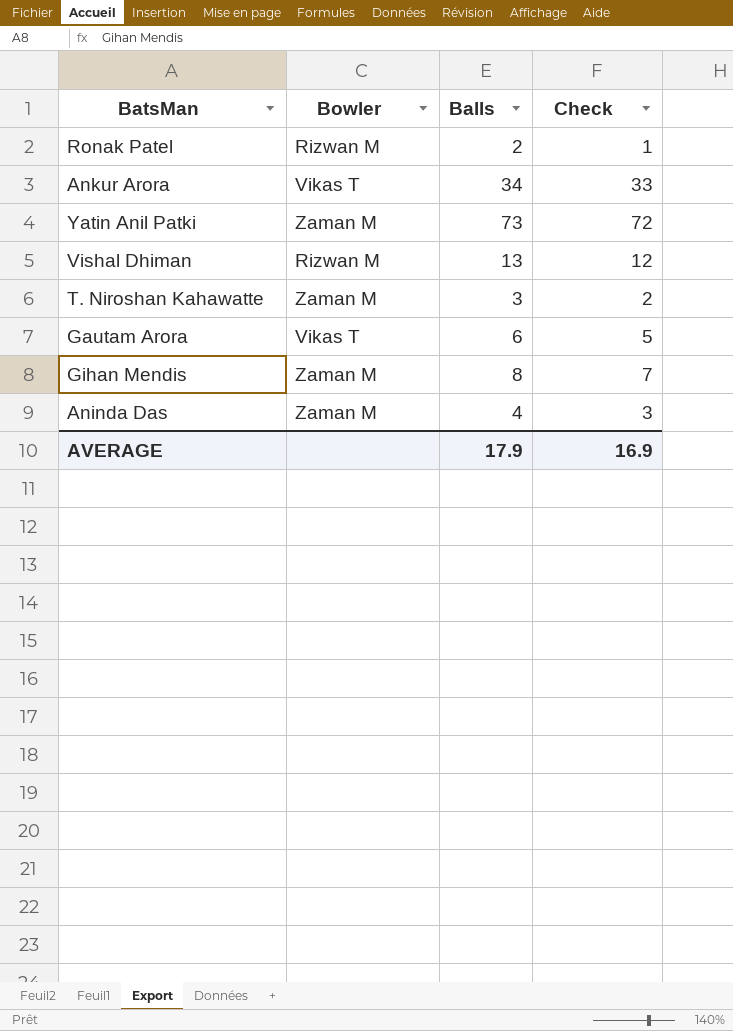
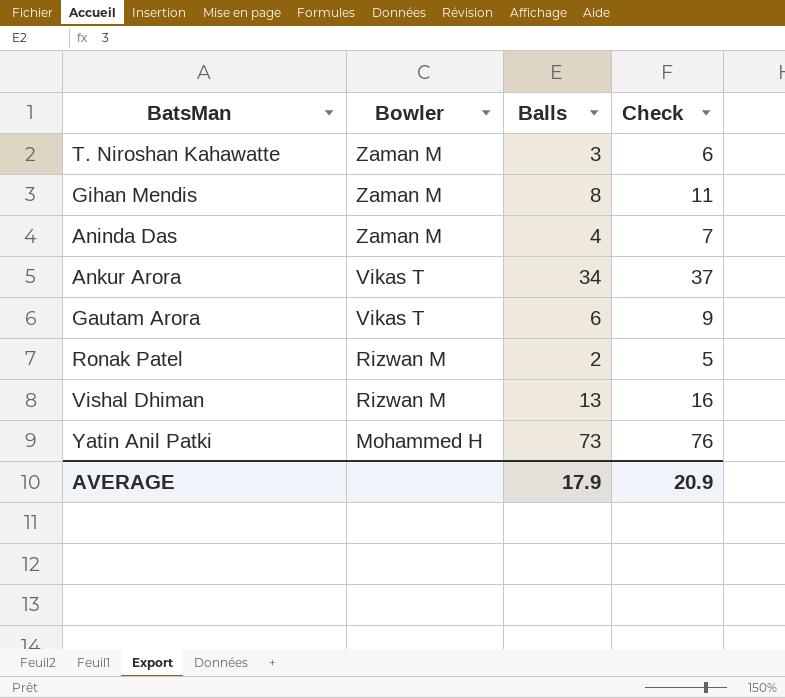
row order: none -> Bowler descending
column Check | formula: [Balls] - 1 -> [Balls] + 3
Yatin Anil Patki | Bowler: Zaman M -> Mohammed H
AVERAGE | Check: 16.9 -> 20.9

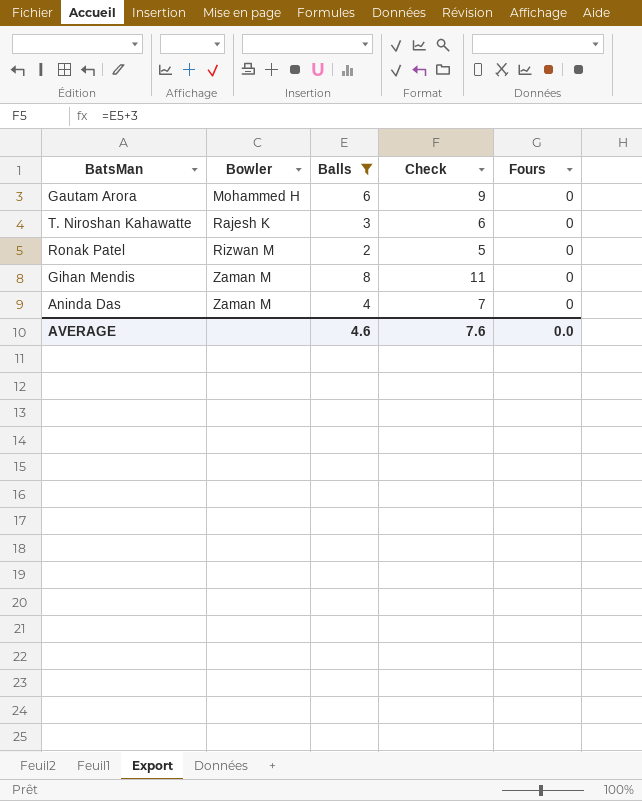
filter: none -> Balls <= 8
row order: Bowler descending -> Bowler ascending
column Fours | position: none -> 5
Gautam Arora | Bowler: Vikas T -> Mohammed H
T. Niroshan Kahawatte | Bowler: Zaman M -> Rajesh K
AVERAGE | Balls: 17.9 -> 4.6
AVERAGE | Check: 20.9 -> 7.6

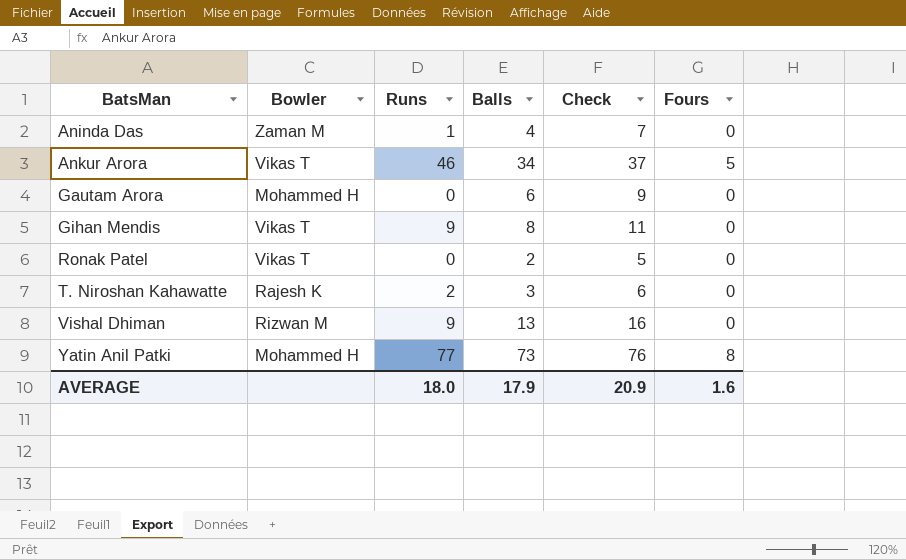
filter: Balls <= 8 -> none
row order: Bowler ascending -> BatsMan ascending
column Runs | position: none -> 3
Gihan Mendis | Bowler: Zaman M -> Vikas T
Ronak Patel | Bowler: Rizwan M -> Vikas T
AVERAGE | Balls: 4.6 -> 17.9
AVERAGE | Check: 7.6 -> 20.9
AVERAGE | Fours: 0.0 -> 1.6

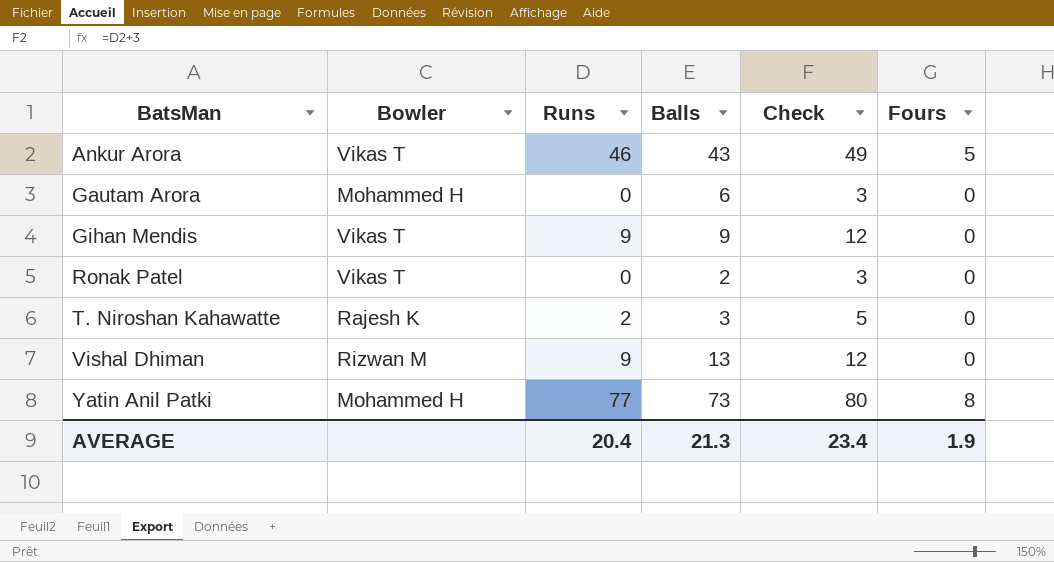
column Check | formula: [Balls] + 3 -> [Runs] + 3
row Aninda Das: Zaman M | 1 | 4 | 7 | 0 -> none
Ankur Arora | Balls: 34 -> 43
Gihan Mendis | Balls: 8 -> 9
AVERAGE | Runs: 18.0 -> 20.4
AVERAGE | Balls: 17.9 -> 21.3
AVERAGE | Check: 20.9 -> 23.4
AVERAGE | Fours: 1.6 -> 1.9

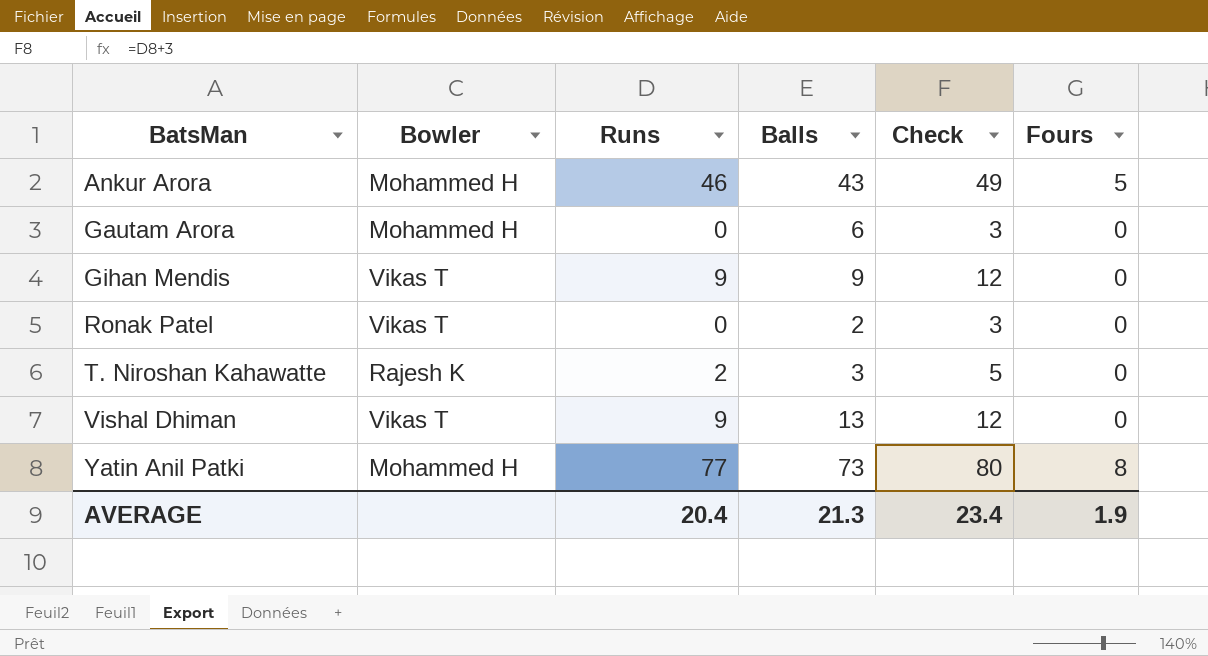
Ankur Arora | Bowler: Vikas T -> Mohammed H
Vishal Dhiman | Bowler: Rizwan M -> Vikas T

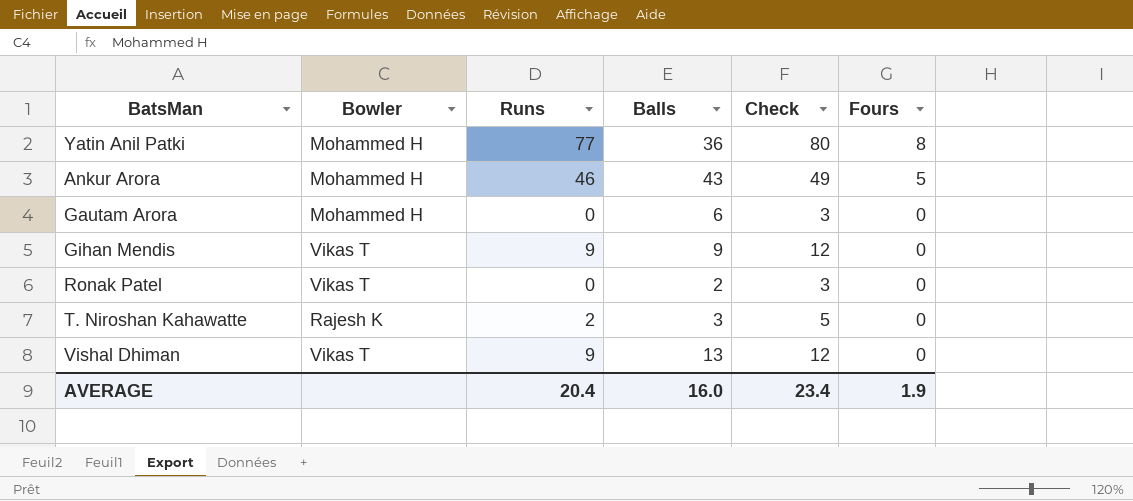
row order: BatsMan ascending -> Fours descending
Yatin Anil Patki | Balls: 73 -> 36
AVERAGE | Balls: 21.3 -> 16.0

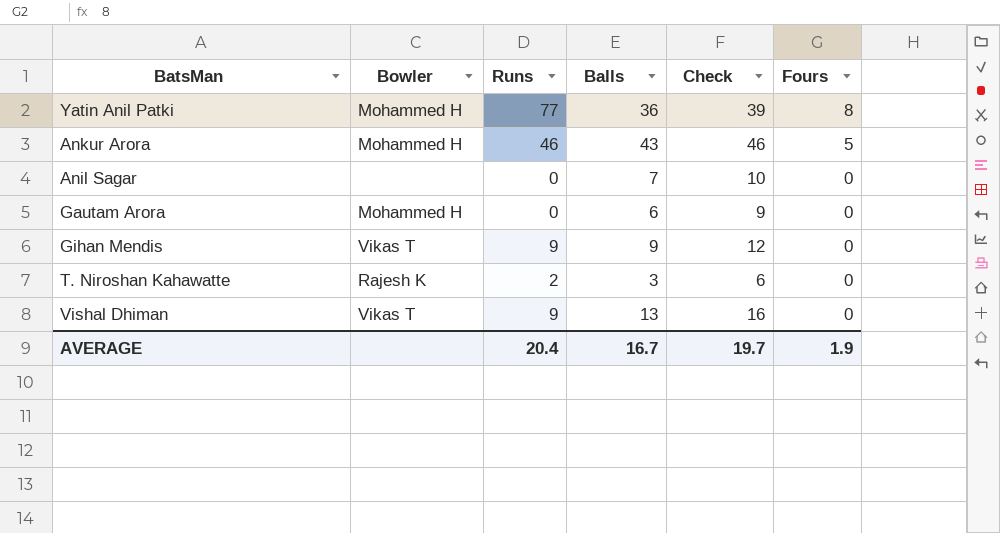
column Check | formula: [Runs] + 3 -> [Balls] + 3
row Ronak Patel: Vikas T | 0 | 2 | 3 | 0 -> none
row Anil Sagar: none -> none | 0 | 7 | 10 | 0
AVERAGE | Balls: 16.0 -> 16.7
AVERAGE | Check: 23.4 -> 19.7

